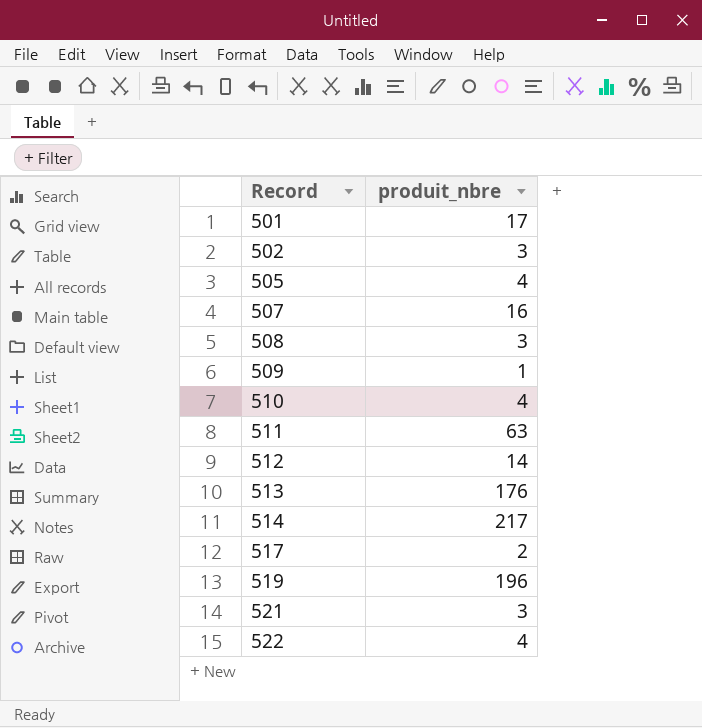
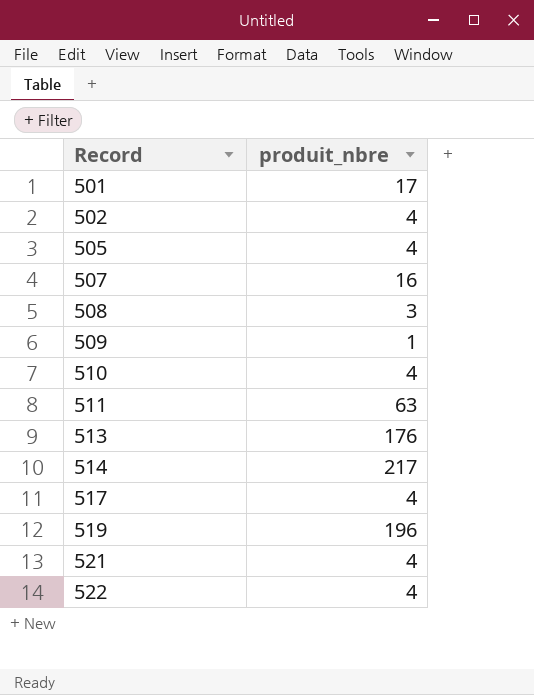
row 512: 14 -> none
502 | produit_nbre: 3 -> 4
517 | produit_nbre: 2 -> 4
521 | produit_nbre: 3 -> 4

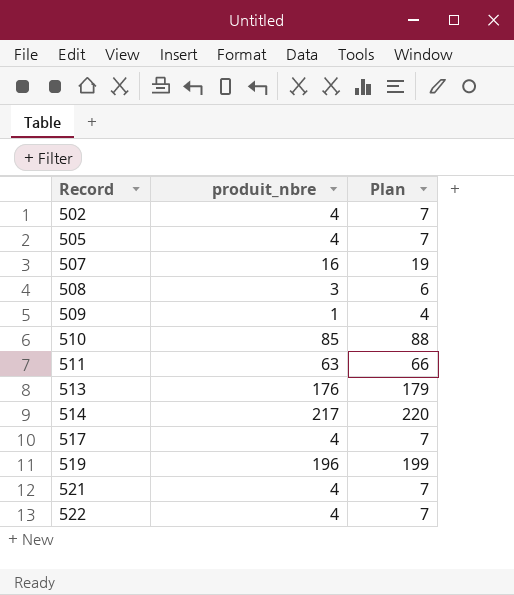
column Plan | formula: none -> [produit_nbre] + 3
row 501: 17 -> none
510 | produit_nbre: 4 -> 85

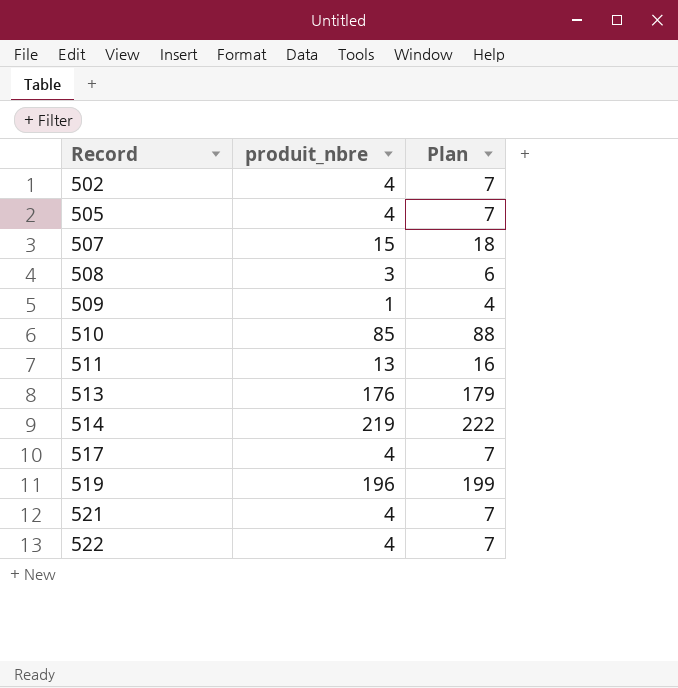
507 | produit_nbre: 16 -> 15
507 | Plan: 19 -> 18
511 | produit_nbre: 63 -> 13
511 | Plan: 66 -> 16
514 | produit_nbre: 217 -> 219
514 | Plan: 220 -> 222

